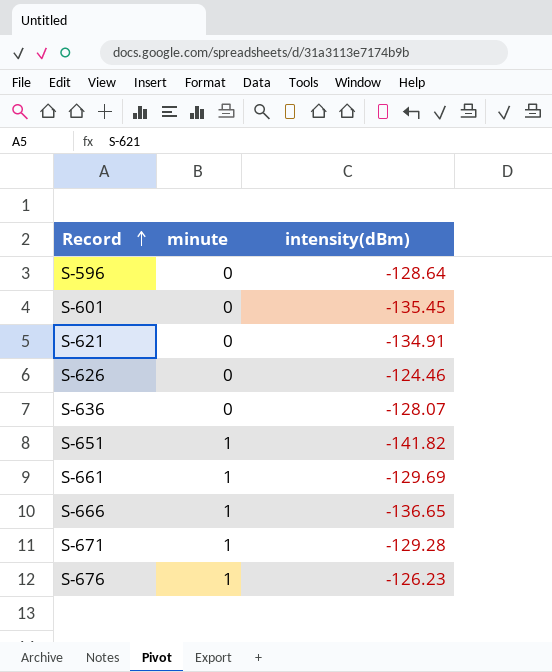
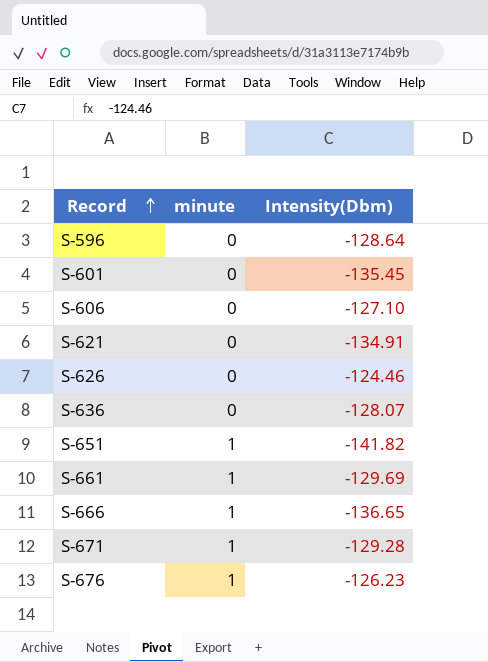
column name: intensity(dBm) -> Intensity(Dbm)
row S-606: none -> 0 | -127.10

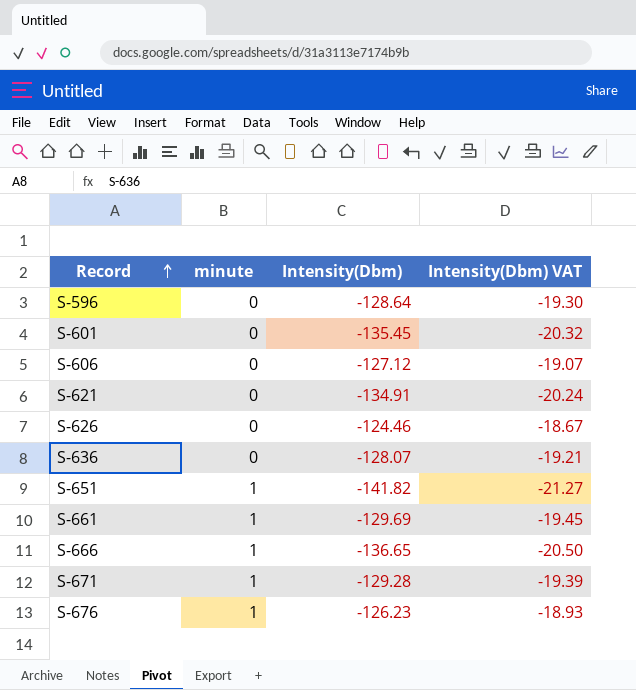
column Intensity(Dbm) VAT | formula: none -> [Intensity(Dbm)] * 0.15
S-606 | Intensity(Dbm): -127.10 -> -127.12

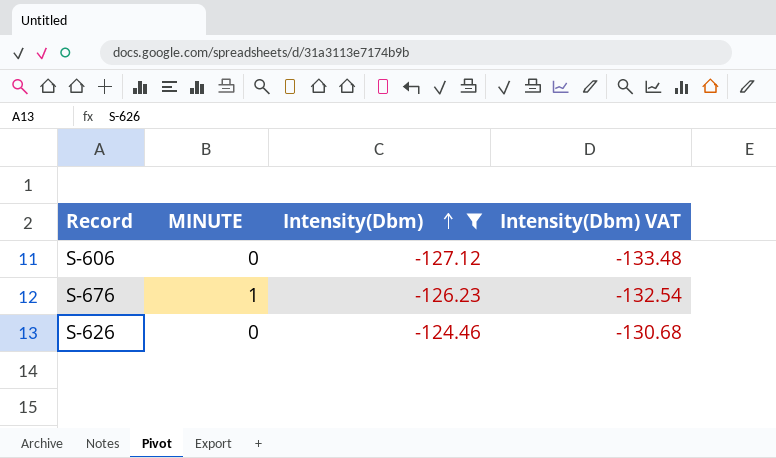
filter: none -> Intensity(Dbm) >= -127.12
row order: Record ascending -> Intensity(Dbm) ascending
column name: minute -> MINUTE
column Intensity(Dbm) VAT | formula: [Intensity(Dbm)] * 0.15 -> [Intensity(Dbm)] * 1.05

